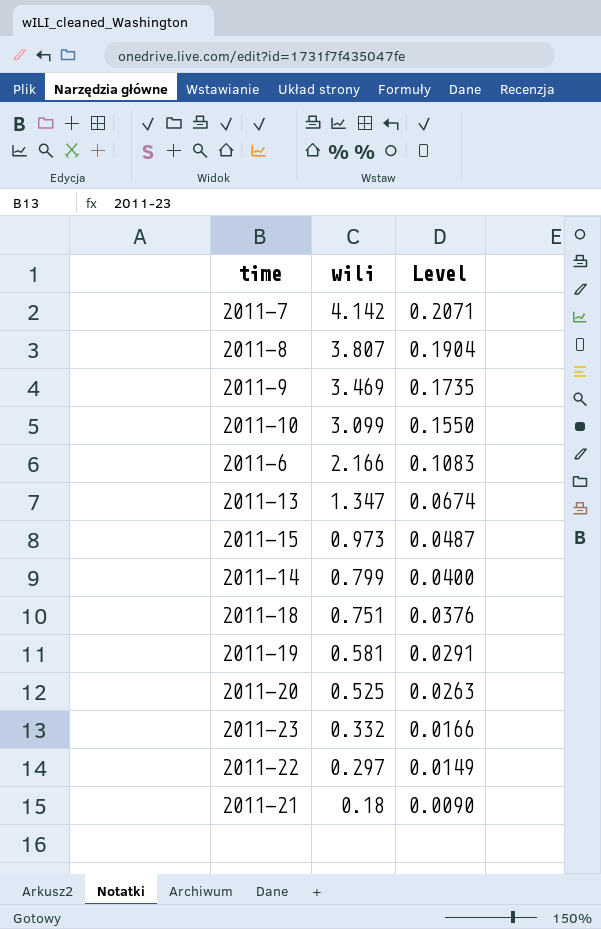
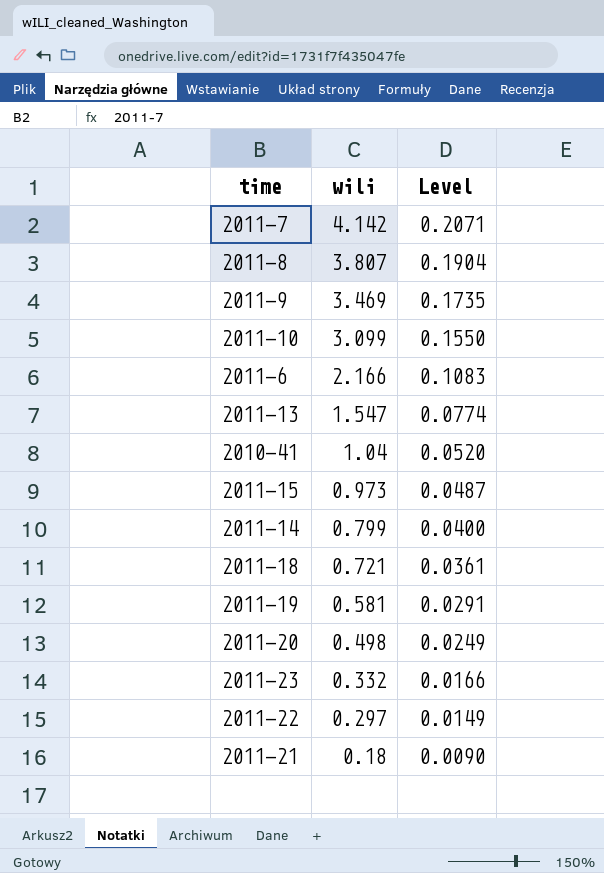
2011-13 | wili: 1.347 -> 1.547
2011-13 | Level: 0.0674 -> 0.0774
row 2010-41: none -> 1.04 | 0.0520
2011-18 | wili: 0.751 -> 0.721
2011-18 | Level: 0.0376 -> 0.0361
2011-20 | wili: 0.525 -> 0.498
2011-20 | Level: 0.0263 -> 0.0249

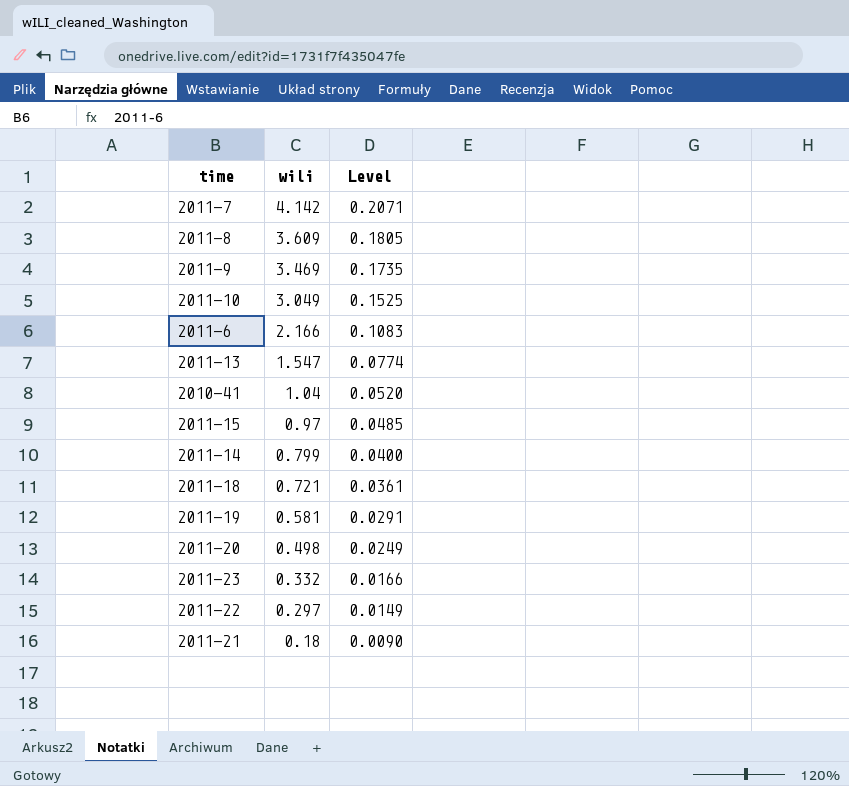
2011-8 | wili: 3.807 -> 3.609
2011-8 | Level: 0.1904 -> 0.1805
2011-10 | wili: 3.099 -> 3.049
2011-10 | Level: 0.1550 -> 0.1525
2011-15 | wili: 0.973 -> 0.97
2011-15 | Level: 0.0487 -> 0.0485

